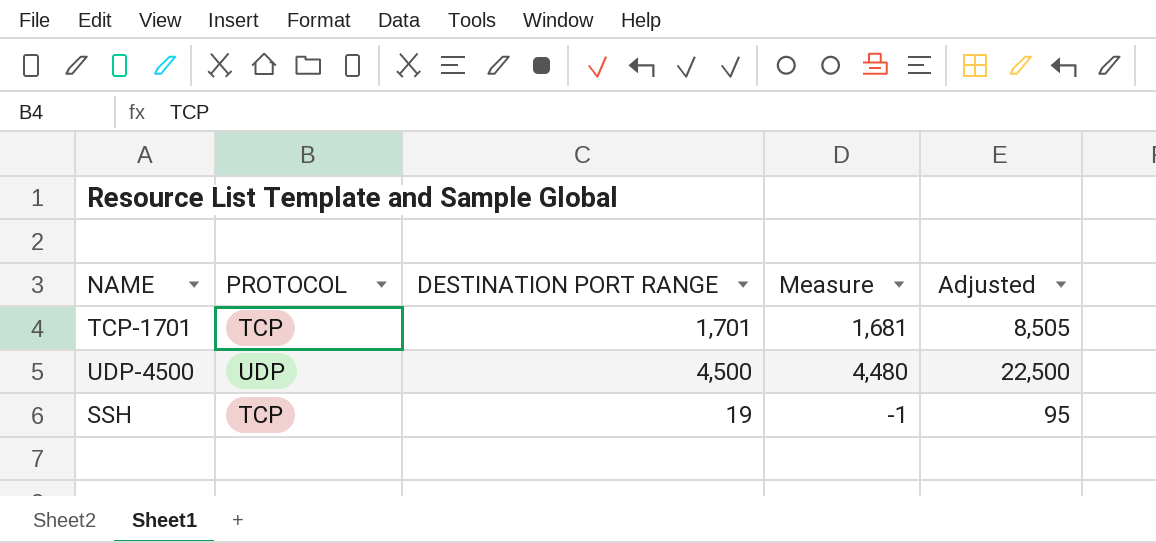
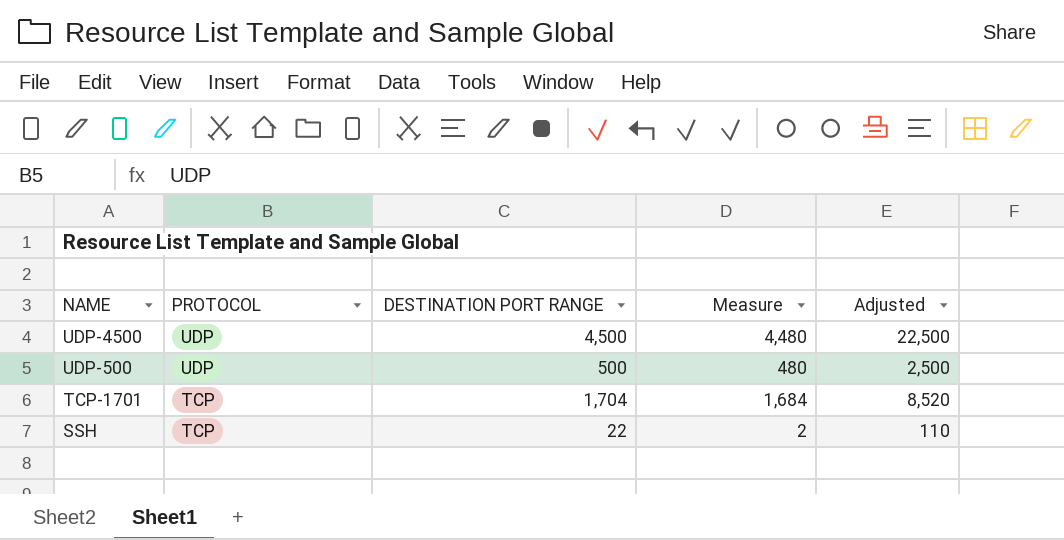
row order: none -> NAME descending
row UDP-500: none -> UDP | 500 | 480 | 2,500
TCP-1701 | DESTINATION PORT RANGE: 1,701 -> 1,704
TCP-1701 | Measure: 1,681 -> 1,684
TCP-1701 | Adjusted: 8,505 -> 8,520
SSH | DESTINATION PORT RANGE: 19 -> 22
SSH | Measure: -1 -> 2
SSH | Adjusted: 95 -> 110

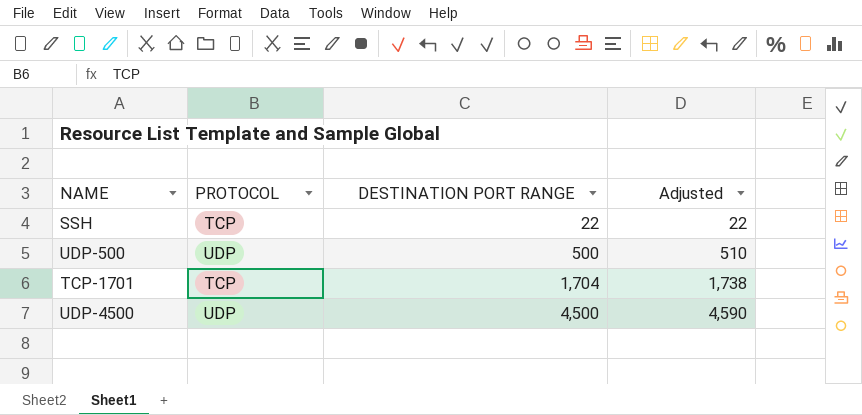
row order: NAME descending -> DESTINATION PORT RANGE ascending
column Measure | formula: [DESTINATION PORT RANGE] - 20 -> none
column Adjusted | formula: [DESTINATION PORT RANGE] * 5 -> [DESTINATION PORT RANGE] * 1.02

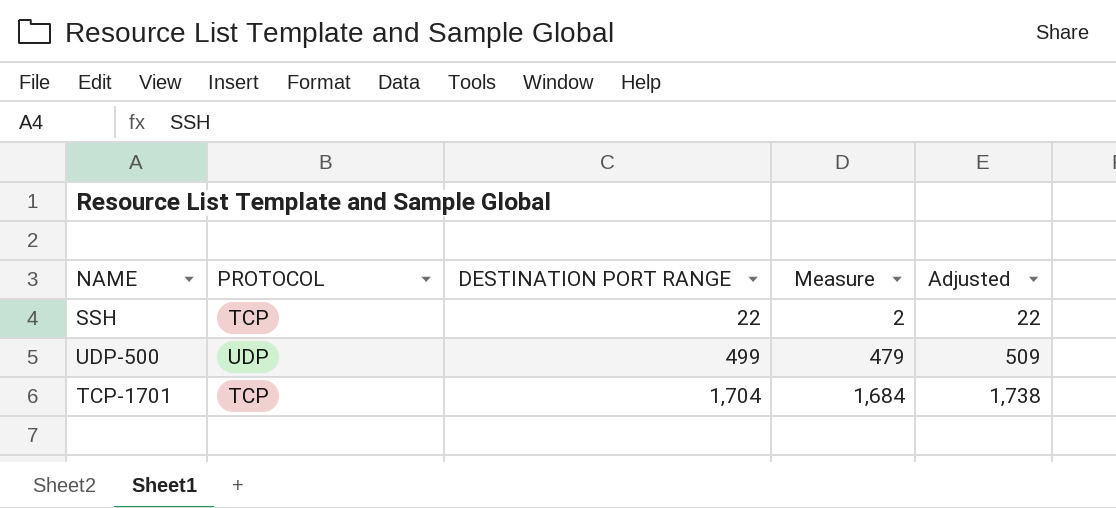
column Measure | formula: none -> [DESTINATION PORT RANGE] - 20
row UDP-4500: UDP | 4,500 | 4,590 -> none
UDP-500 | DESTINATION PORT RANGE: 500 -> 499
UDP-500 | Adjusted: 510 -> 509

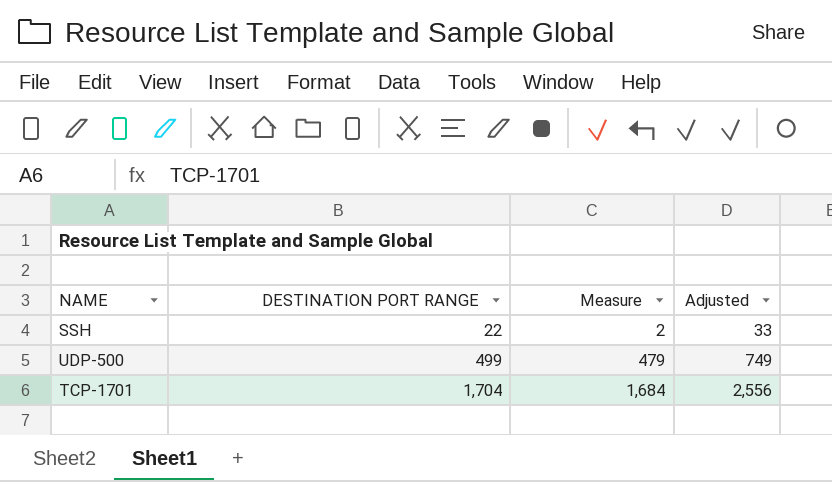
column PROTOCOL | position: 2 -> none
column Adjusted | formula: [DESTINATION PORT RANGE] * 1.02 -> [DESTINATION PORT RANGE] * 1.5

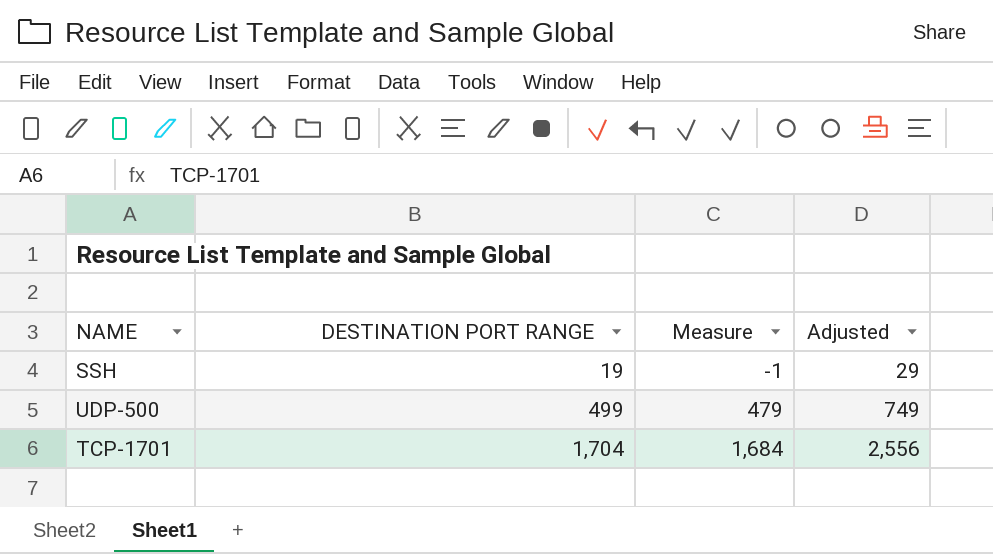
SSH | DESTINATION PORT RANGE: 22 -> 19
SSH | Measure: 2 -> -1
SSH | Adjusted: 33 -> 29

